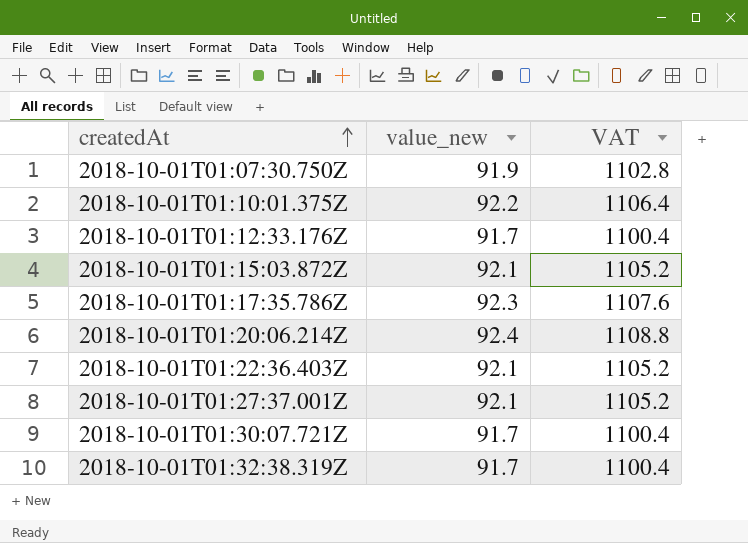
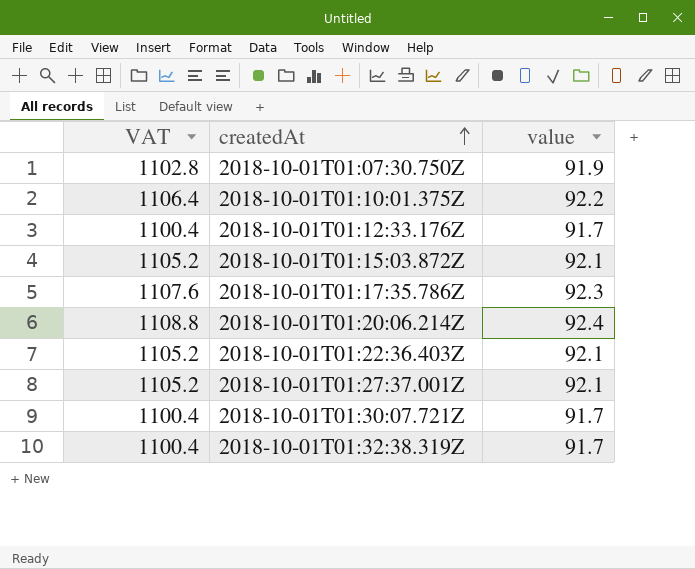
column VAT | position: 3 -> 1
column name: value_new -> value

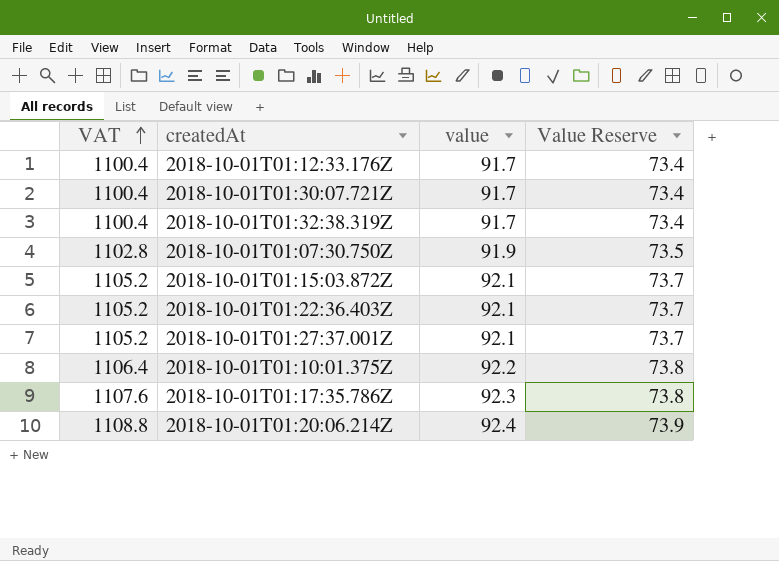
row order: createdAt ascending -> VAT ascending
column Value Reserve | formula: none -> [value] * 0.8

